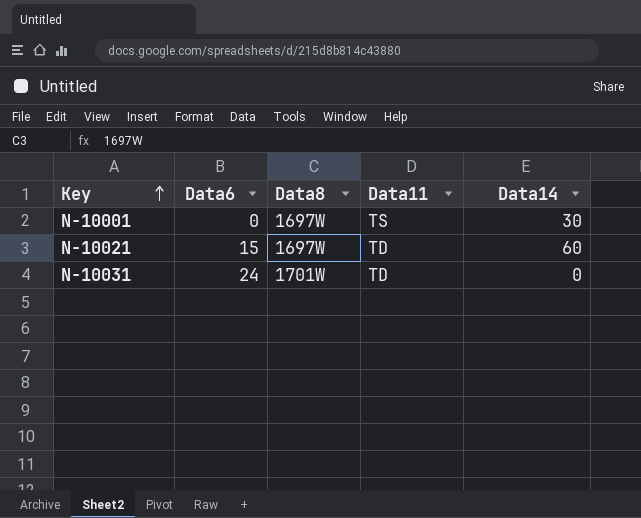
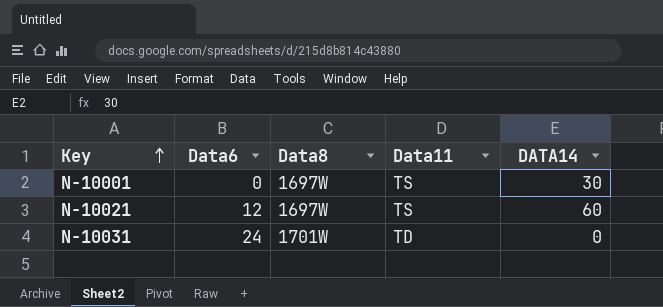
column name: Data14 -> DATA14
N-10021 | Data6: 15 -> 12
N-10021 | Data11: TD -> TS

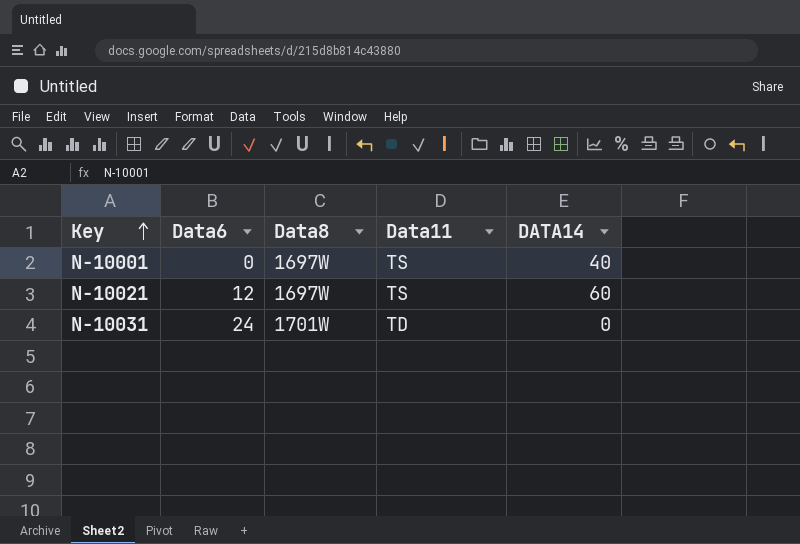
N-10001 | DATA14: 30 -> 40

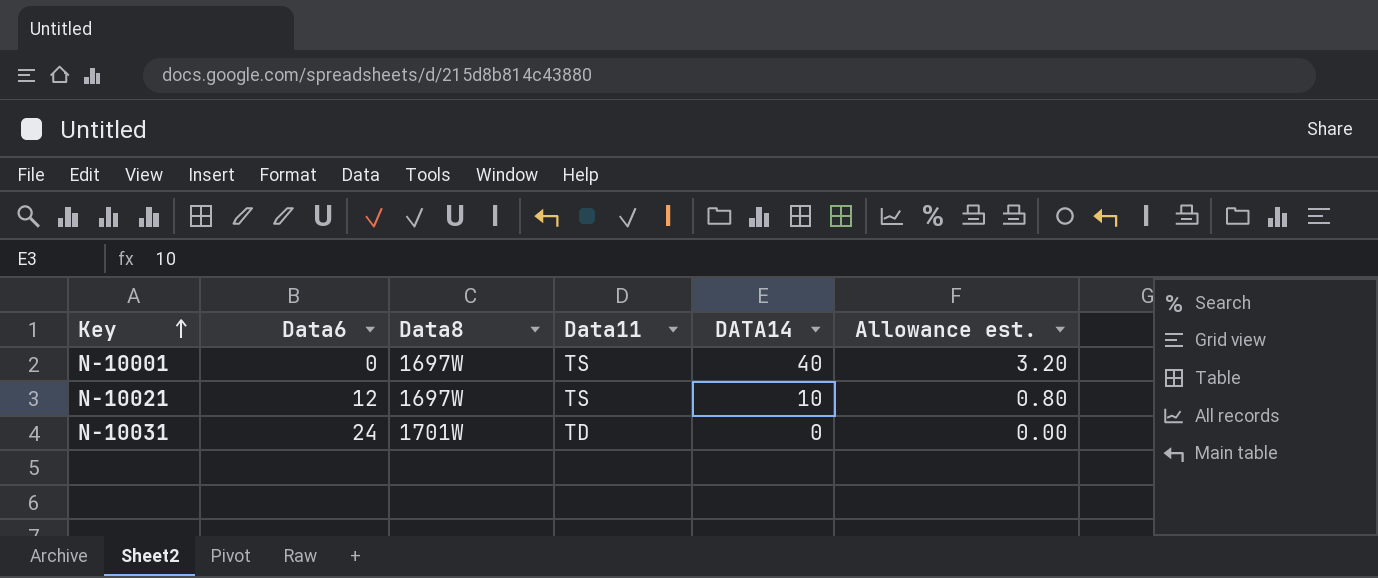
column Allowance est. | formula: none -> [DATA14] * 0.08
N-10021 | DATA14: 60 -> 10

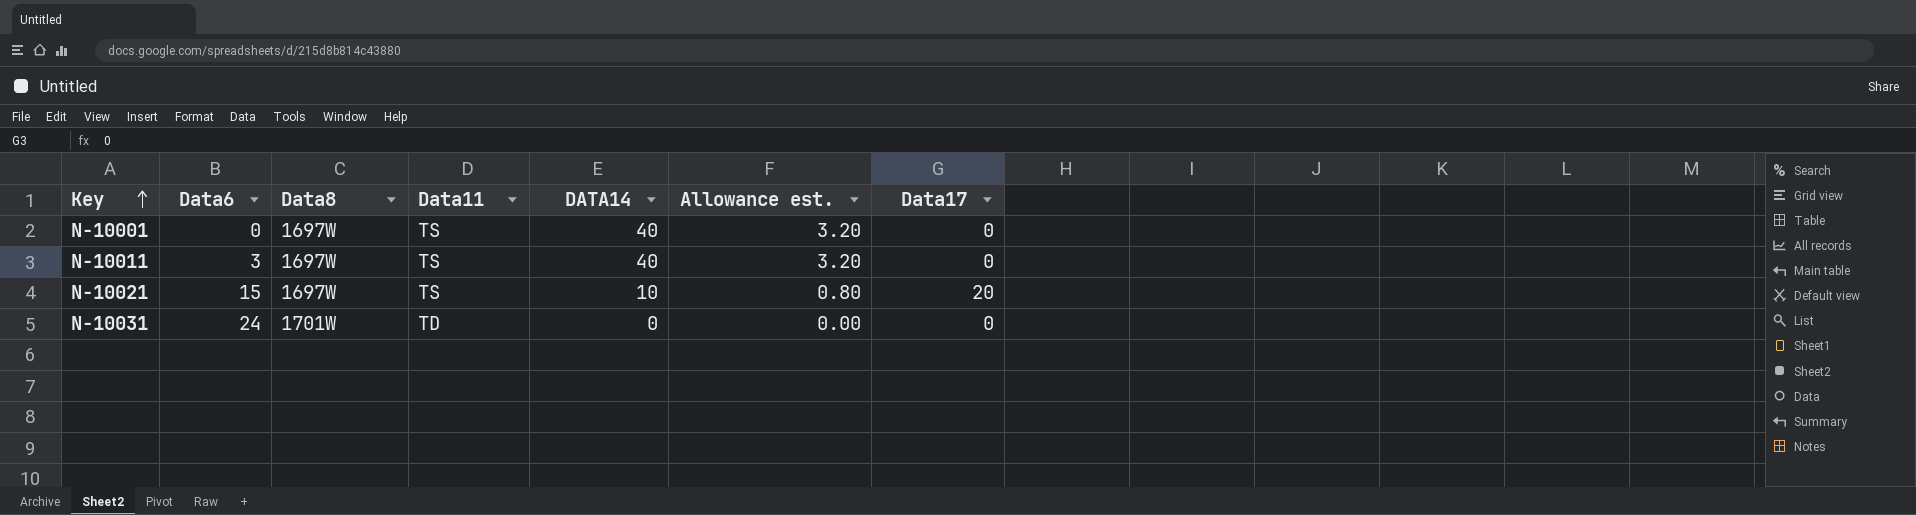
column Data17 | position: none -> 7
row N-10011: none -> 3 | 1697W | TS | 40 | 3.20 | 0
N-10021 | Data6: 12 -> 15

